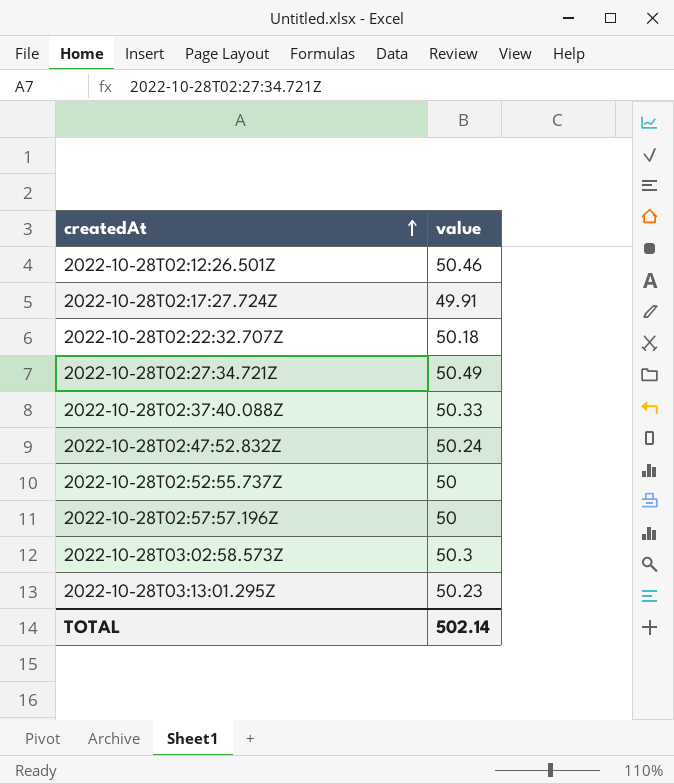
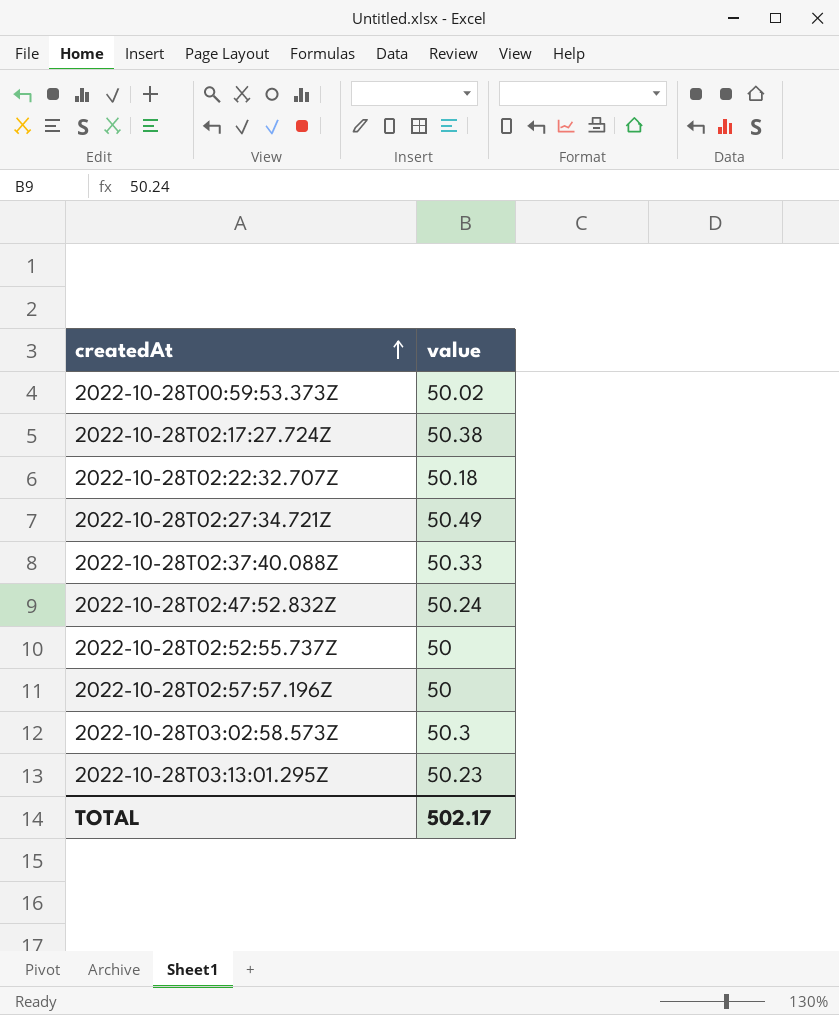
row 2022-10-28T02:12:26.501Z: 50.46 -> none
row 2022-10-28T00:59:53.373Z: none -> 50.02
2022-10-28T02:17:27.724Z | value: 49.91 -> 50.38
TOTAL | value: 502.14 -> 502.17

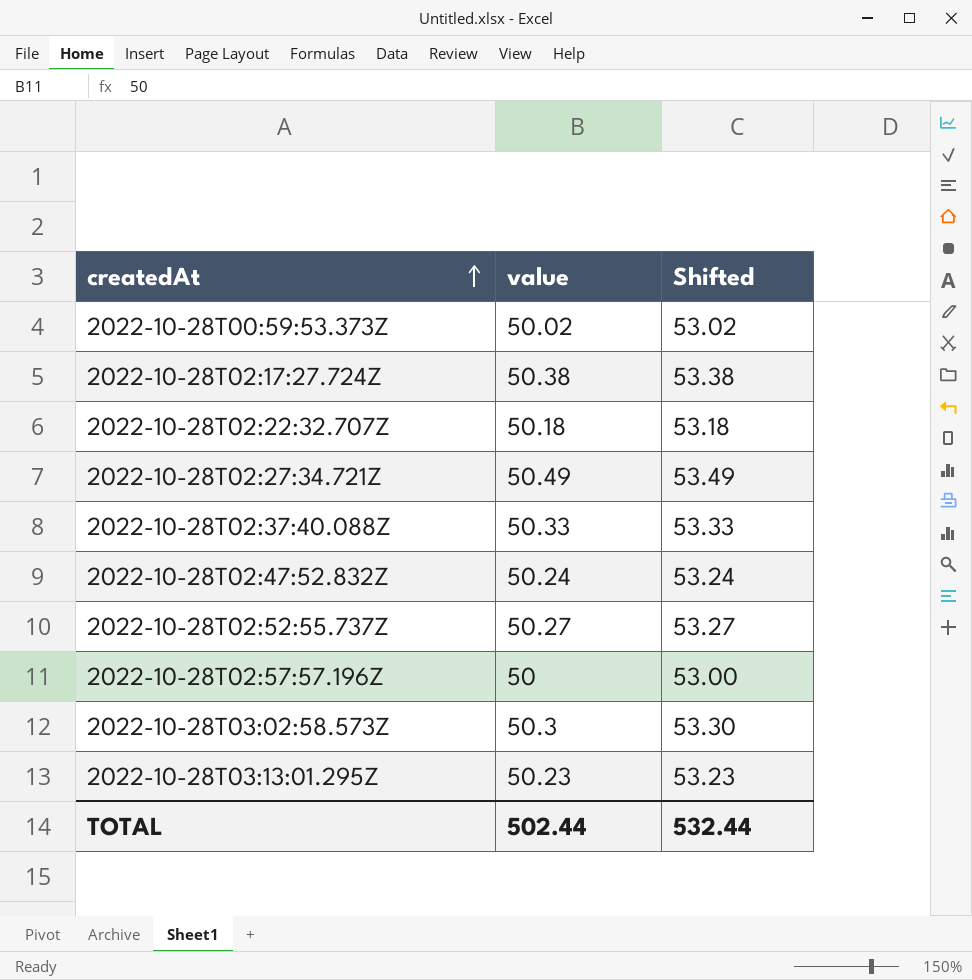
column Shifted | formula: none -> [value] + 3
2022-10-28T02:52:55.737Z | value: 50 -> 50.27
TOTAL | value: 502.17 -> 502.44

